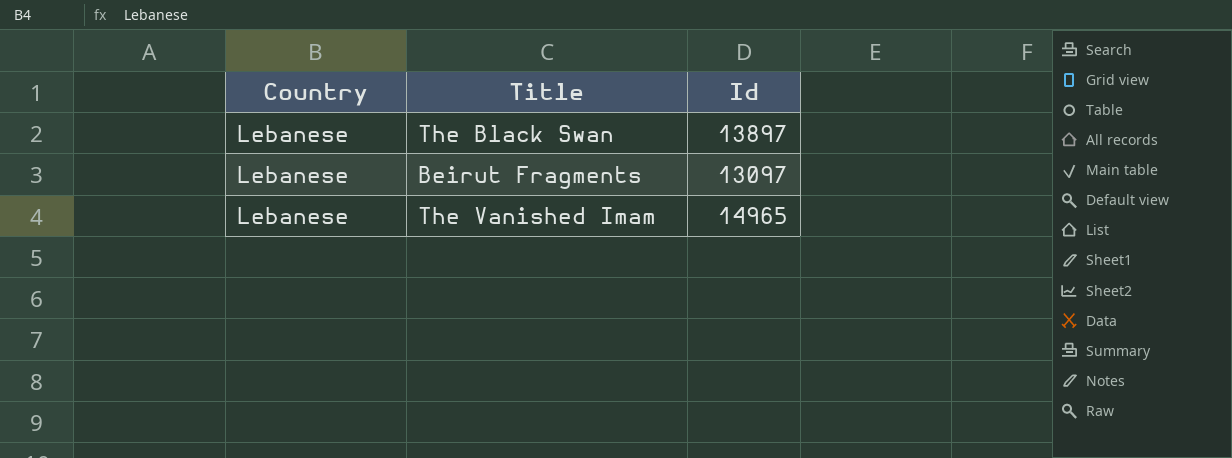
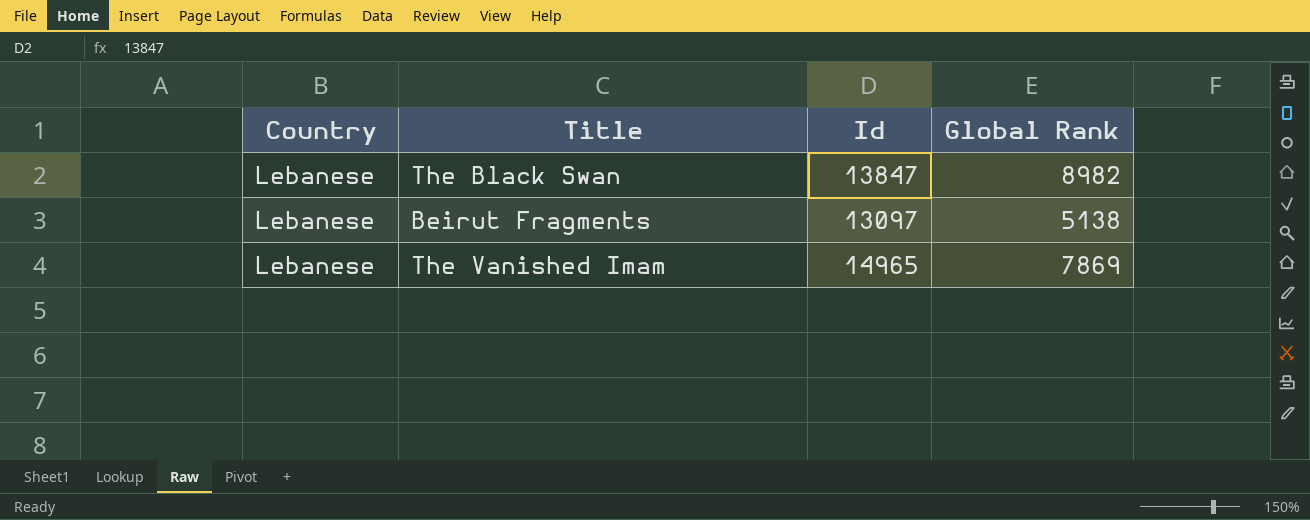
column Global Rank | position: none -> 4
The Black Swan | Id: 13897 -> 13847

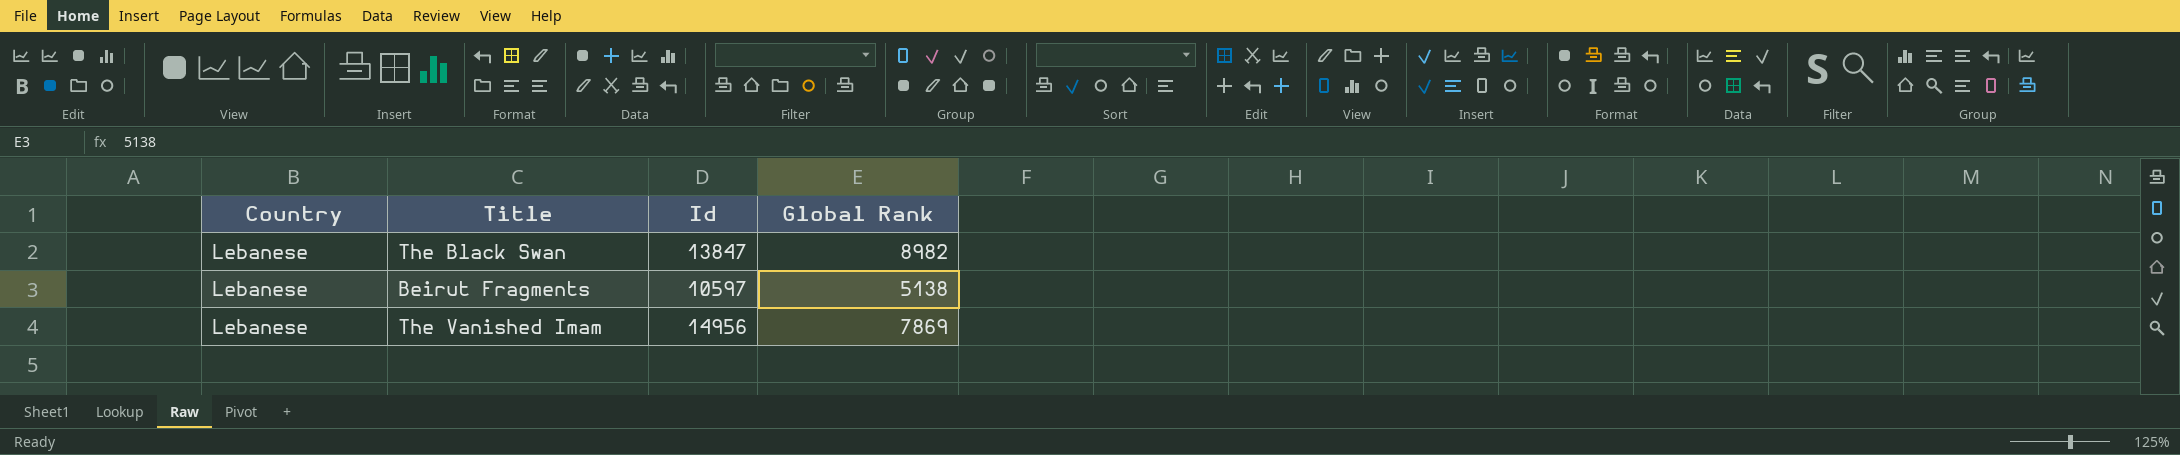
Beirut Fragments | Id: 13097 -> 10597
The Vanished Imam | Id: 14965 -> 14956

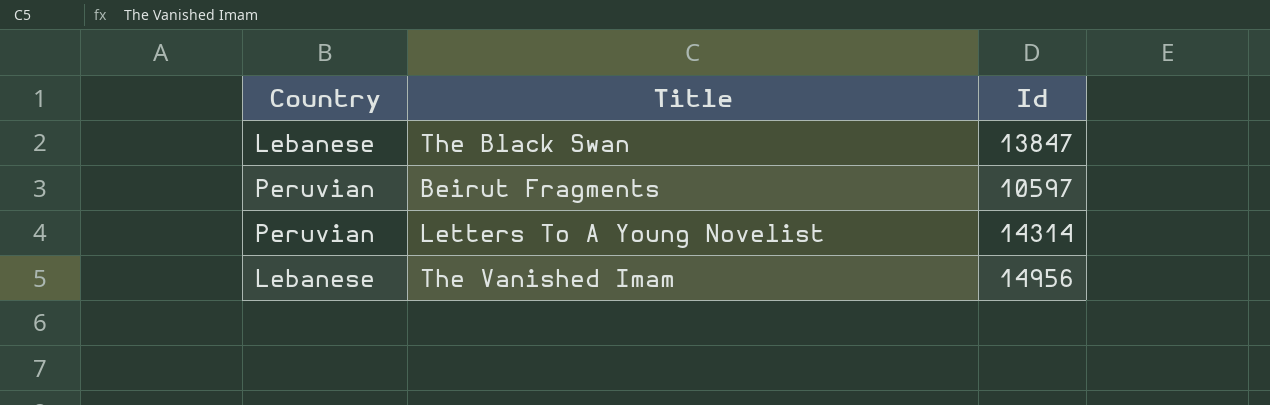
column Global Rank | position: 4 -> none
Beirut Fragments | Country: Lebanese -> Peruvian
row Letters To A Young Novelist: none -> Peruvian | 14314

